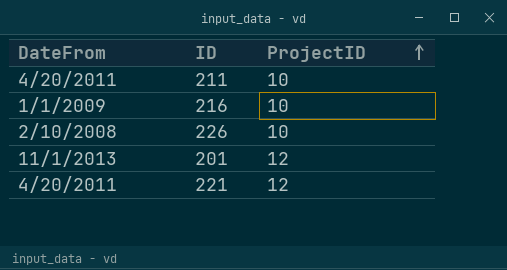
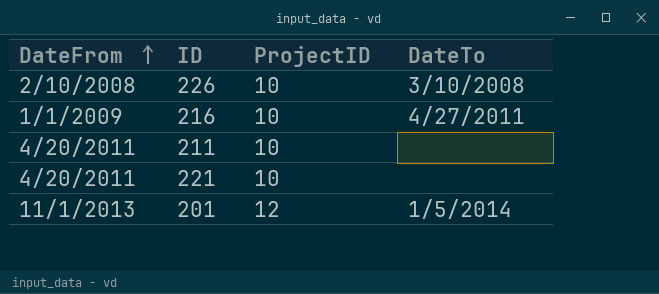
row order: ProjectID ascending -> DateFrom ascending
column DateTo | position: none -> 4
221 | ProjectID: 12 -> 10

